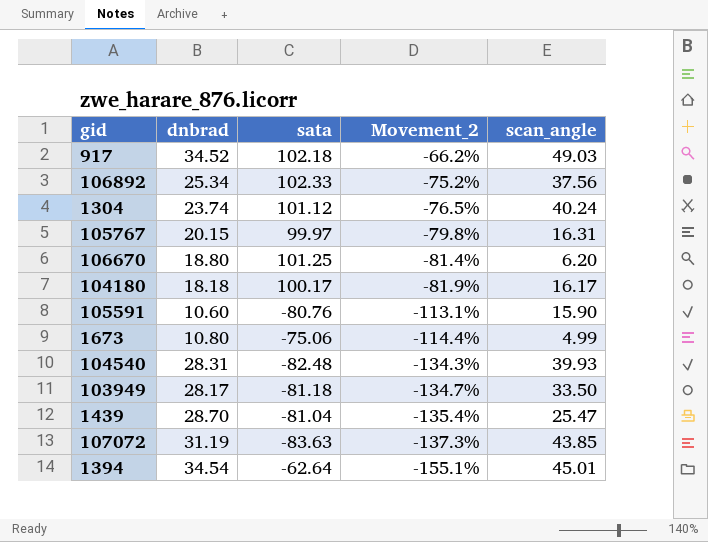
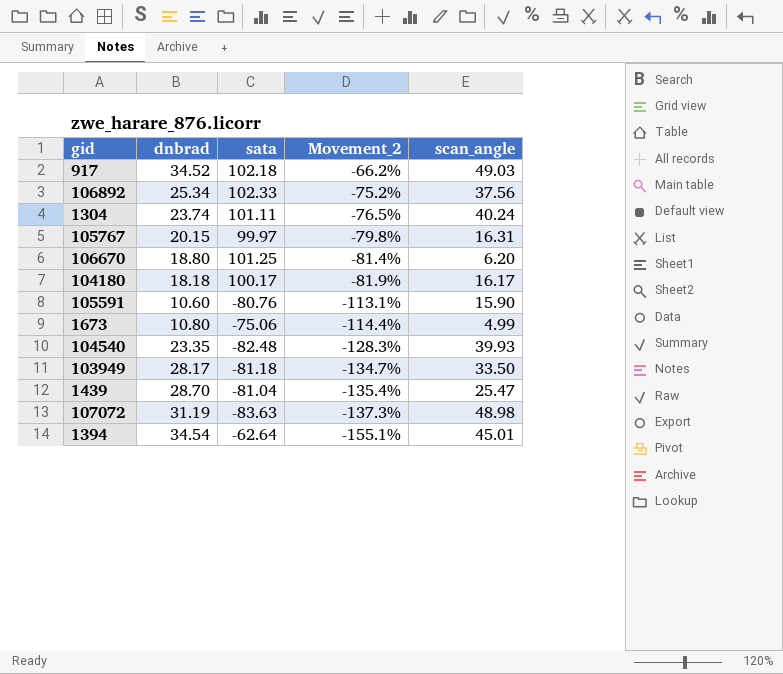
1304 | sata: 101.12 -> 101.11
104540 | dnbrad: 28.31 -> 23.35
104540 | Movement_2: -134.3% -> -128.3%
107072 | scan_angle: 43.85 -> 48.98

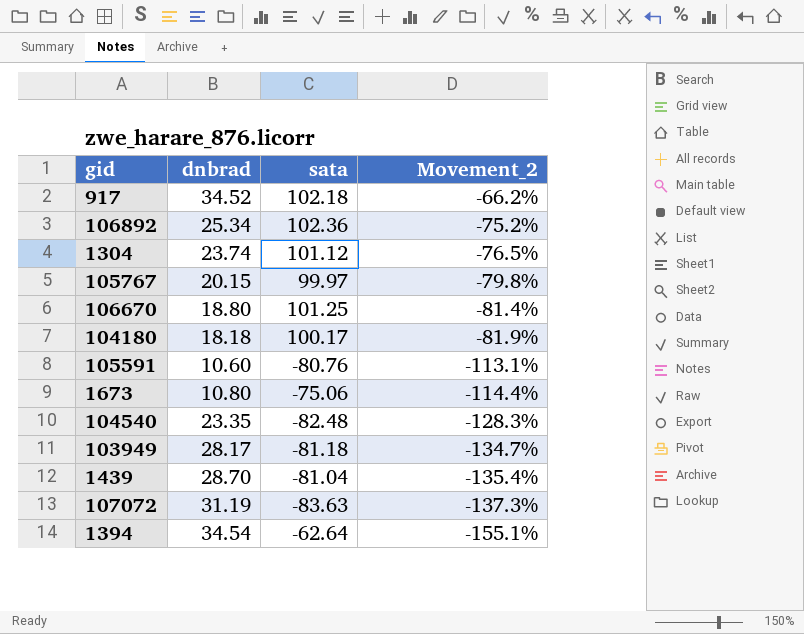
column scan_angle | position: 5 -> none
106892 | sata: 102.33 -> 102.36
1304 | sata: 101.11 -> 101.12

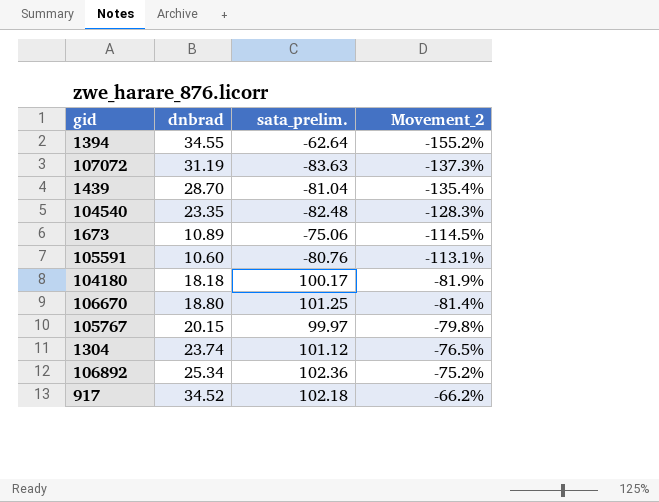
row order: Movement_2 descending -> Movement_2 ascending
column name: sata -> sata_prelim.
row 103949: 28.17 | -81.18 | -134.7% -> none
1394 | dnbrad: 34.54 -> 34.55
1394 | Movement_2: -155.1% -> -155.2%
1673 | dnbrad: 10.80 -> 10.89
1673 | Movement_2: -114.4% -> -114.5%

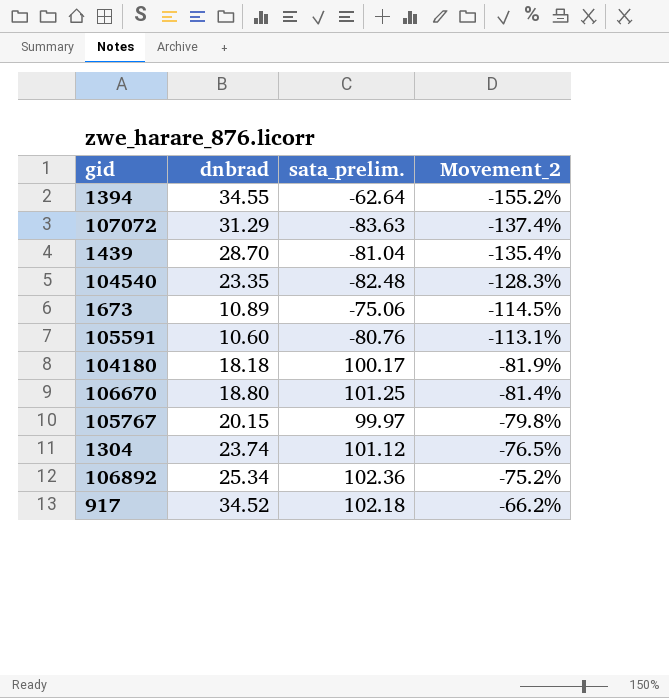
107072 | dnbrad: 31.19 -> 31.29
107072 | Movement_2: -137.3% -> -137.4%

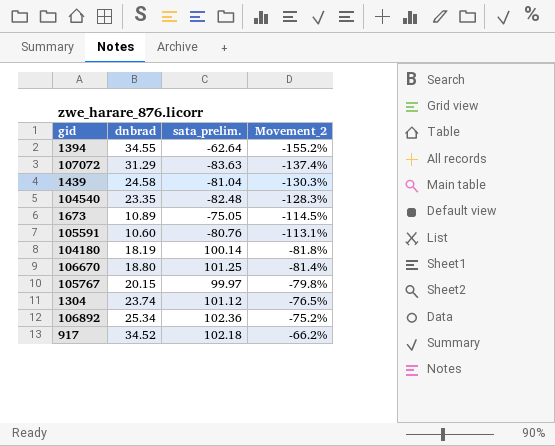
1439 | dnbrad: 28.70 -> 24.58
1439 | Movement_2: -135.4% -> -130.3%
1673 | sata_prelim.: -75.06 -> -75.05
104180 | dnbrad: 18.18 -> 18.19
104180 | sata_prelim.: 100.17 -> 100.14
104180 | Movement_2: -81.9% -> -81.8%

